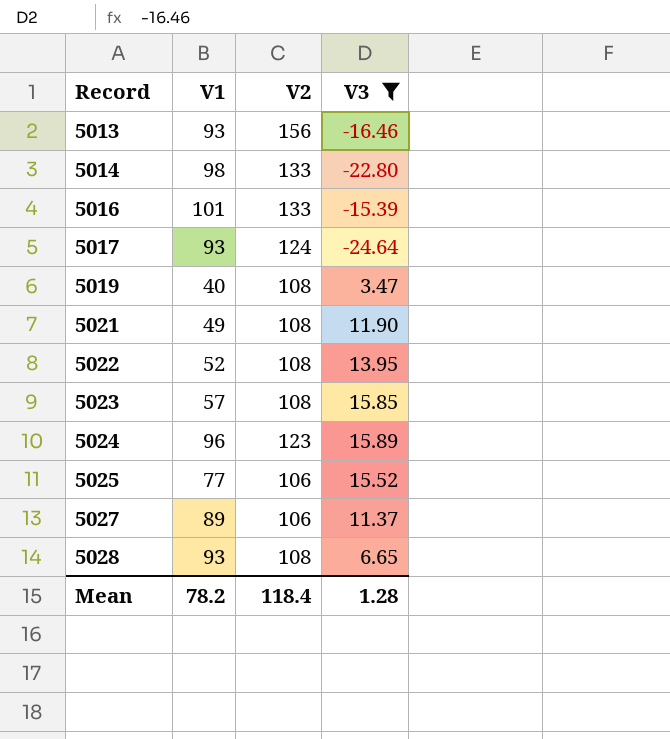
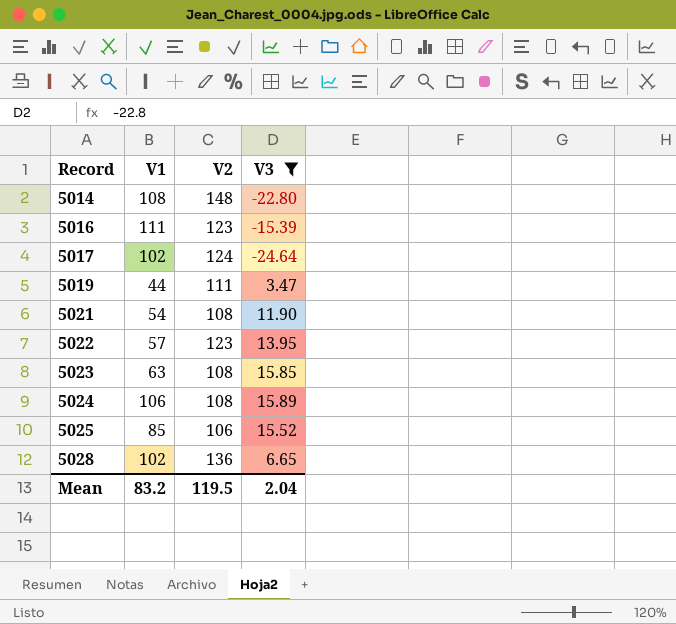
row 5013: 93 | 156 | -16.46 -> none
row 5027: 89 | 106 | 11.37 -> none
5014 | V1: 98 -> 108
5014 | V2: 133 -> 148
5016 | V1: 101 -> 111
5016 | V2: 133 -> 123
5017 | V1: 93 -> 102
5019 | V1: 40 -> 44
5019 | V2: 108 -> 111
5021 | V1: 49 -> 54
5022 | V1: 52 -> 57
5022 | V2: 108 -> 123
5023 | V1: 57 -> 63
5024 | V1: 96 -> 106
5024 | V2: 123 -> 108
5025 | V1: 77 -> 85
5028 | V1: 93 -> 102
5028 | V2: 108 -> 136
Mean | V1: 78.2 -> 83.2
Mean | V2: 118.4 -> 119.5
Mean | V3: 1.28 -> 2.04

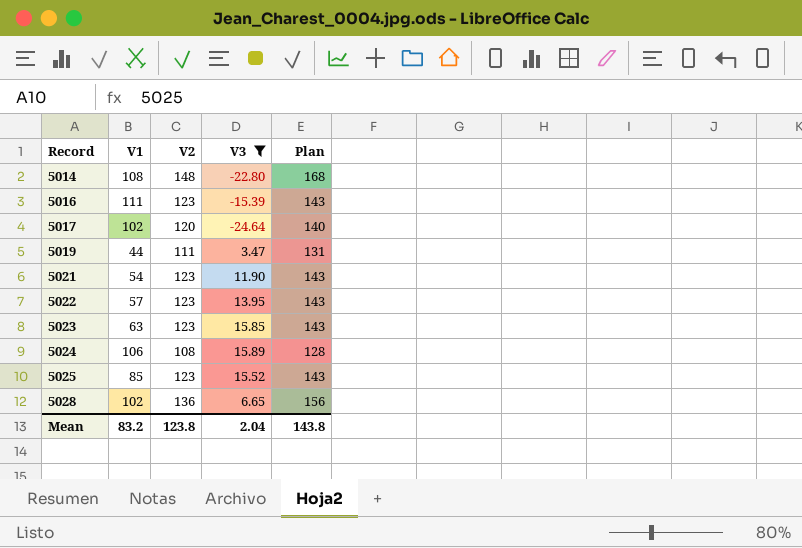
column Plan | formula: none -> [V2] + 20
5017 | V2: 124 -> 120
5021 | V2: 108 -> 123
5023 | V2: 108 -> 123
5025 | V2: 106 -> 123
Mean | V2: 119.5 -> 123.8

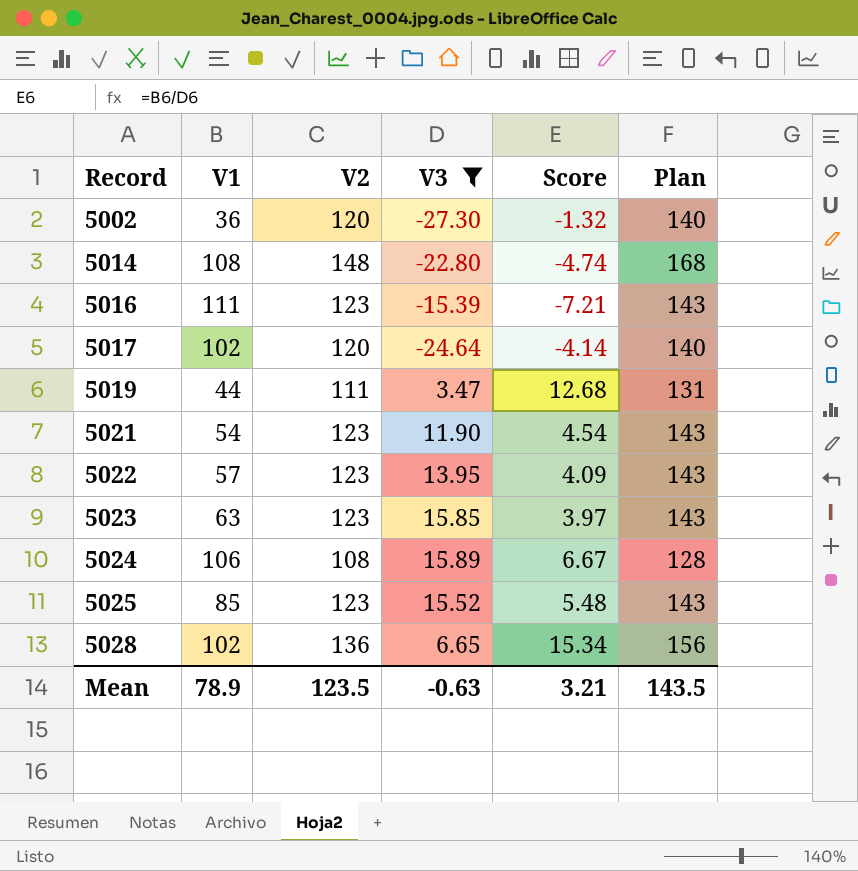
column Score | formula: none -> [V1] / [V3]
row 5002: none -> 36 | 120 | -27.30 | -1.32 | 140
Mean | V1: 83.2 -> 78.9
Mean | V2: 123.8 -> 123.5
Mean | V3: 2.04 -> -0.63
Mean | Plan: 143.8 -> 143.5

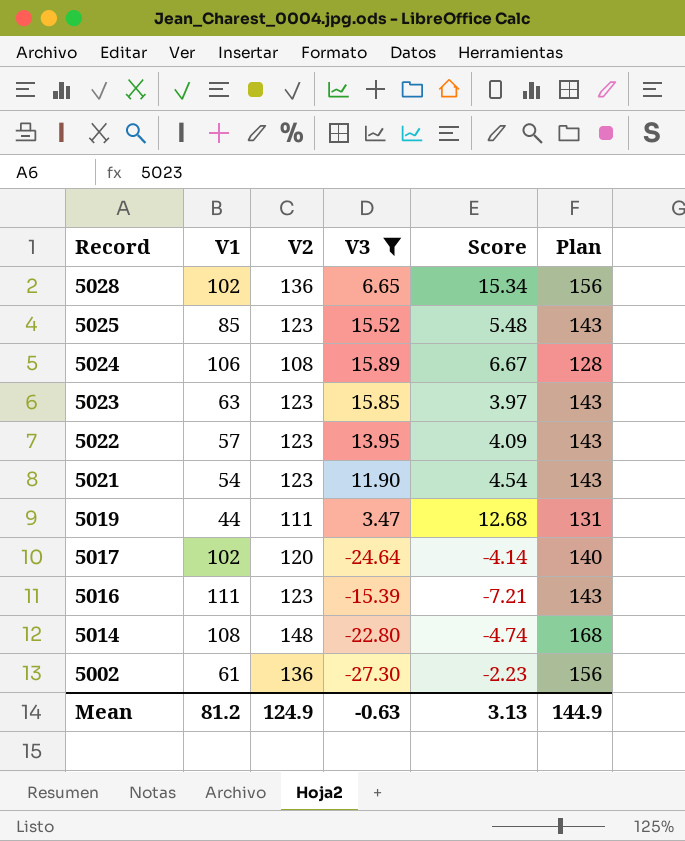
row order: Record ascending -> Record descending
5002 | V1: 36 -> 61
5002 | V2: 120 -> 136
5002 | Score: -1.32 -> -2.23
5002 | Plan: 140 -> 156
Mean | V1: 78.9 -> 81.2
Mean | V2: 123.5 -> 124.9
Mean | Score: 3.21 -> 3.13
Mean | Plan: 143.5 -> 144.9

